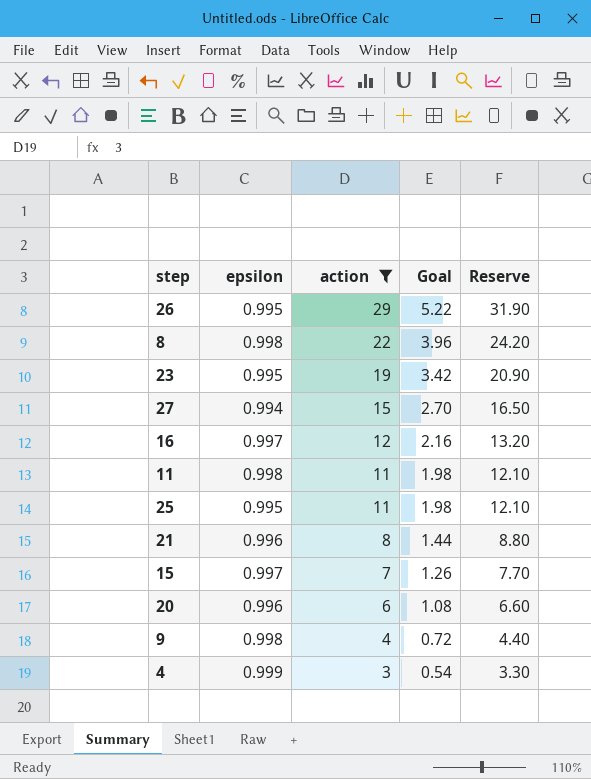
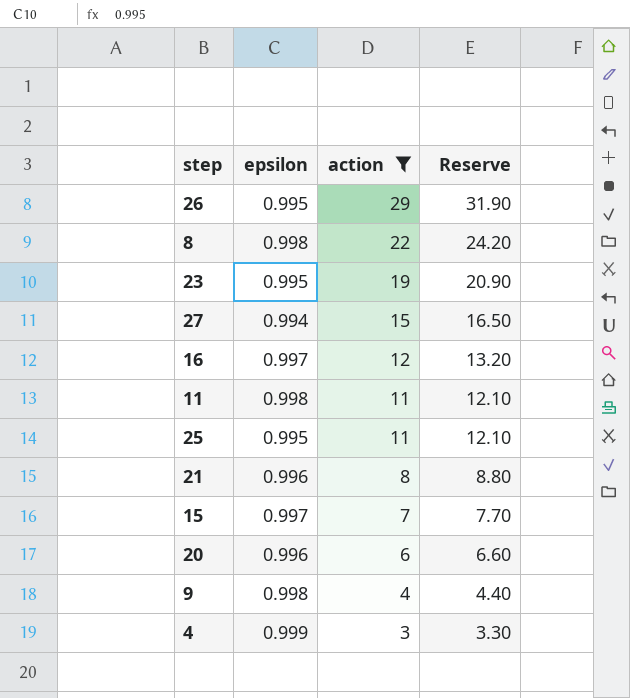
column Goal | formula: [action] * 0.18 -> none

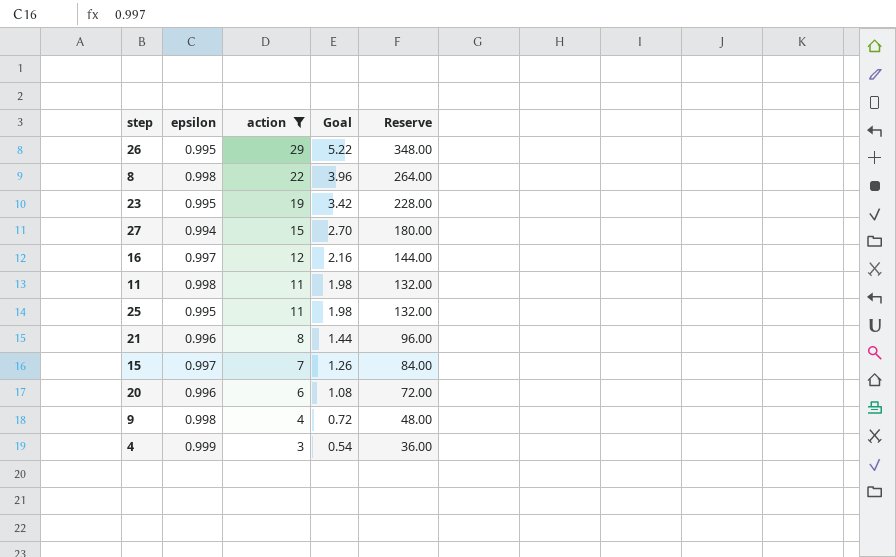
column Goal | formula: none -> [action] * 0.18
column Reserve | formula: [action] * 1.1 -> [action] * 12

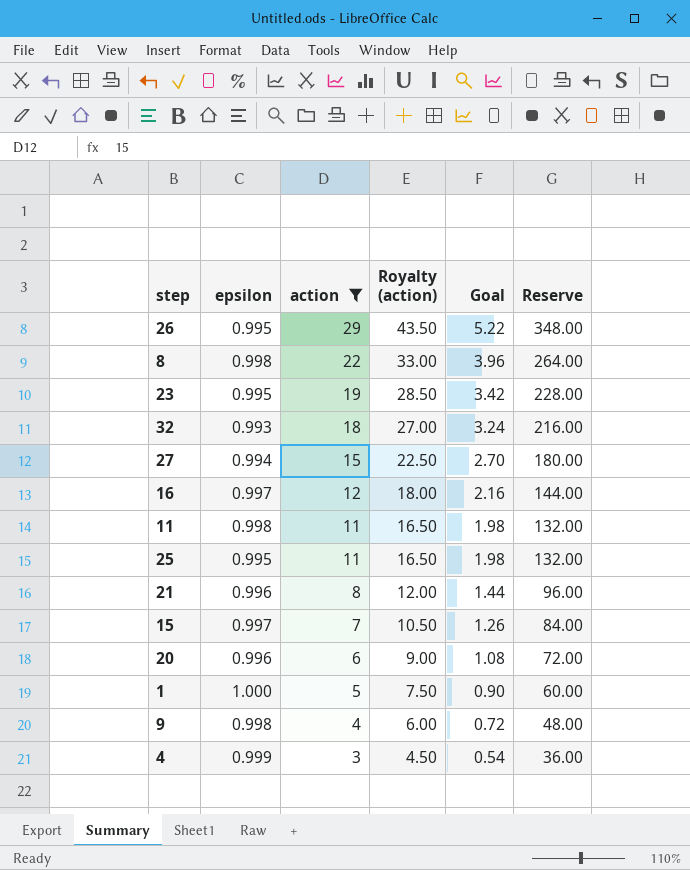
column Royalty (action) | formula: none -> [action] * 1.5
row 32: none -> 0.993 | 18 | 27.00 | 3.24 | 216.00
row 1: none -> 1.000 | 5 | 7.50 | 0.90 | 60.00

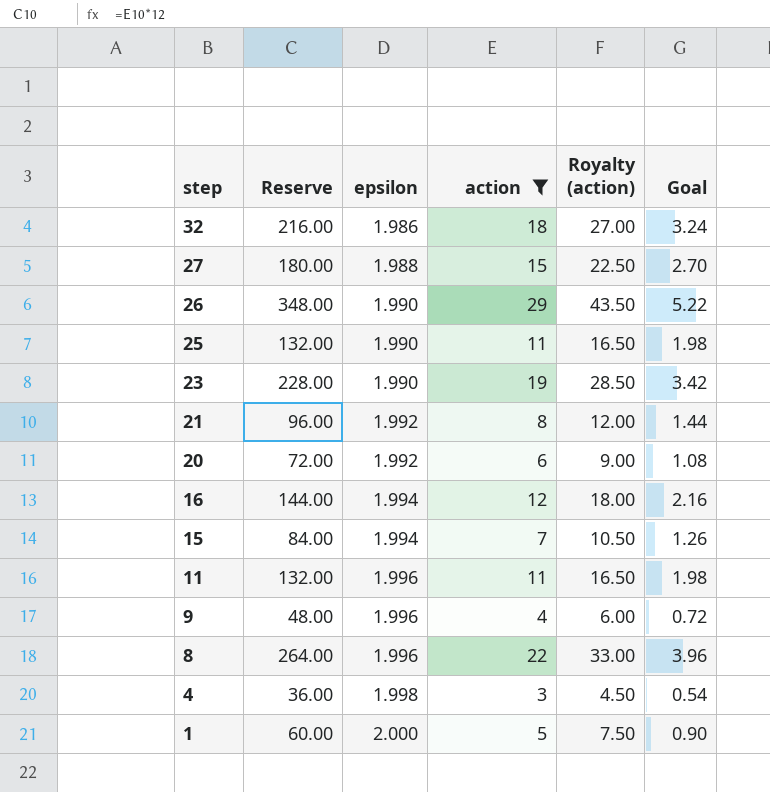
row order: action descending -> step descending
column Reserve | position: 6 -> 2
32 | epsilon: 0.993 -> 1.986
27 | epsilon: 0.994 -> 1.988
26 | epsilon: 0.995 -> 1.990
25 | epsilon: 0.995 -> 1.990
23 | epsilon: 0.995 -> 1.990
21 | epsilon: 0.996 -> 1.992
20 | epsilon: 0.996 -> 1.992
16 | epsilon: 0.997 -> 1.994
15 | epsilon: 0.997 -> 1.994
11 | epsilon: 0.998 -> 1.996
9 | epsilon: 0.998 -> 1.996
8 | epsilon: 0.998 -> 1.996
4 | epsilon: 0.999 -> 1.998
1 | epsilon: 1.000 -> 2.000

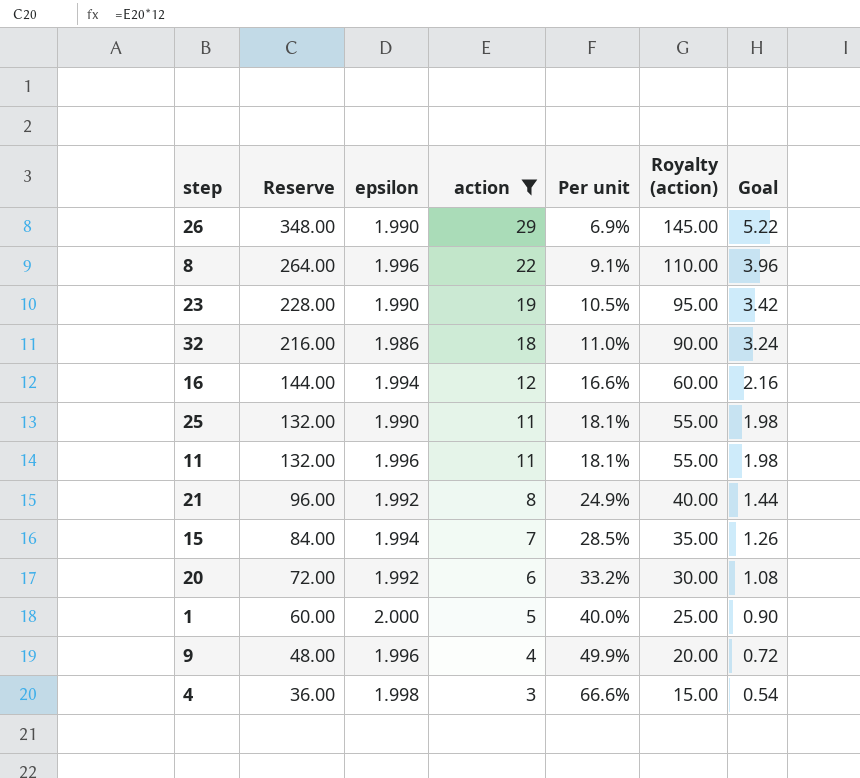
row order: step descending -> Reserve descending
column Per unit | formula: none -> [epsilon] / [action]
column Royalty (action) | formula: [action] * 1.5 -> [action] * 5
row 27: 180.00 | 1.988 | 15 | 22.50 | 2.70 -> none

